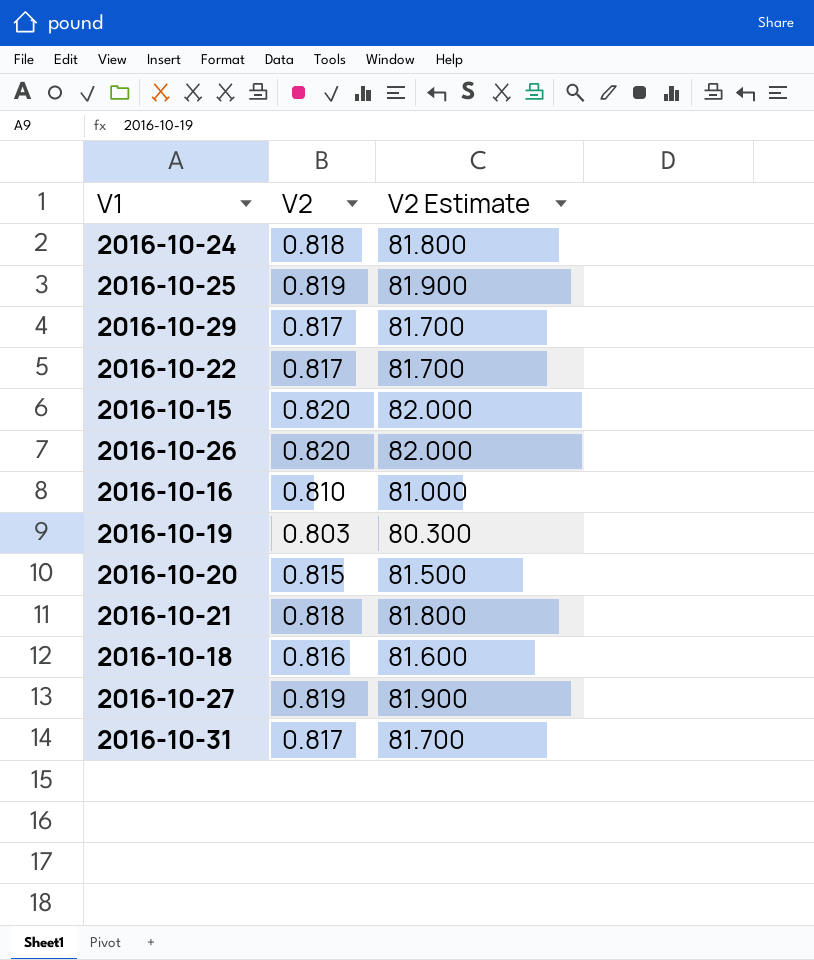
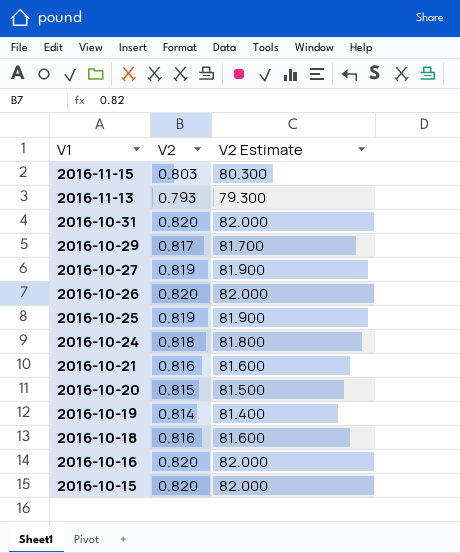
row order: none -> V1 descending
row 2016-10-22: 0.817 | 81.700 -> none
row 2016-11-15: none -> 0.803 | 80.300
row 2016-11-13: none -> 0.793 | 79.300
2016-10-31 | V2: 0.817 -> 0.820
2016-10-31 | V2 Estimate: 81.700 -> 82.000
2016-10-21 | V2: 0.818 -> 0.816
2016-10-21 | V2 Estimate: 81.800 -> 81.600
2016-10-19 | V2: 0.803 -> 0.814
2016-10-19 | V2 Estimate: 80.300 -> 81.400
2016-10-16 | V2: 0.810 -> 0.820
2016-10-16 | V2 Estimate: 81.000 -> 82.000

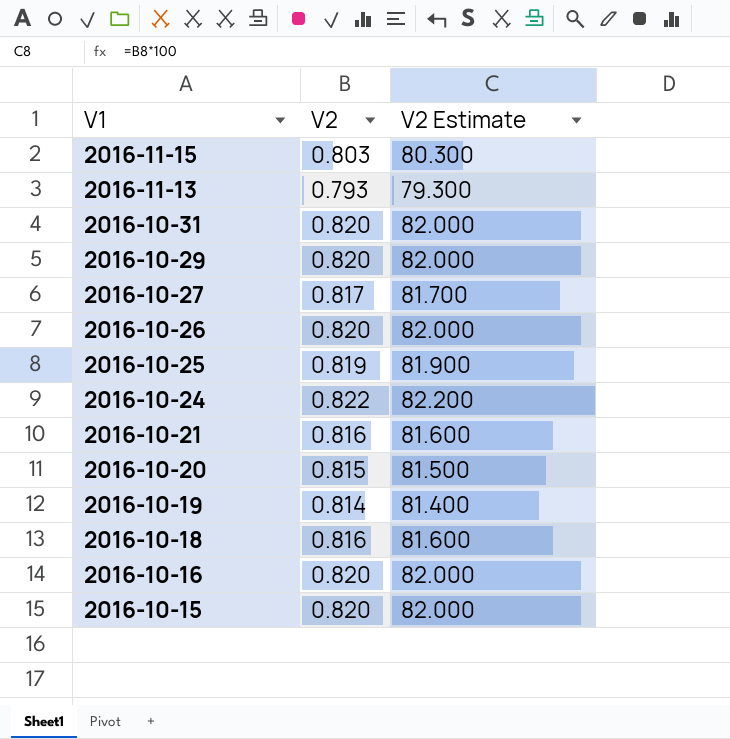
2016-10-29 | V2: 0.817 -> 0.820
2016-10-29 | V2 Estimate: 81.700 -> 82.000
2016-10-27 | V2: 0.819 -> 0.817
2016-10-27 | V2 Estimate: 81.900 -> 81.700
2016-10-24 | V2: 0.818 -> 0.822
2016-10-24 | V2 Estimate: 81.800 -> 82.200

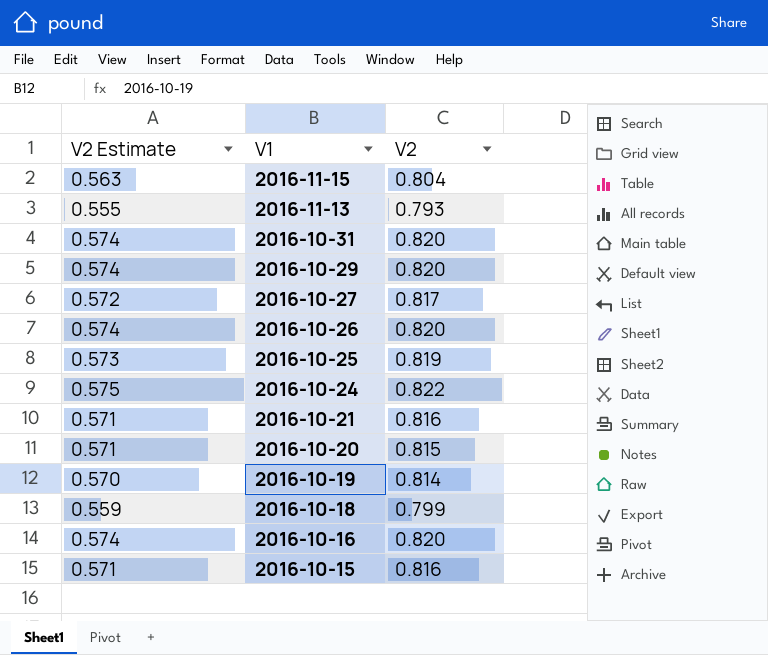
column V2 Estimate | formula: [V2] * 100 -> [V2] * 0.7
column V2 Estimate | position: 3 -> 1
2016-11-15 | V2: 0.803 -> 0.804
2016-10-18 | V2: 0.816 -> 0.799
2016-10-15 | V2: 0.820 -> 0.816

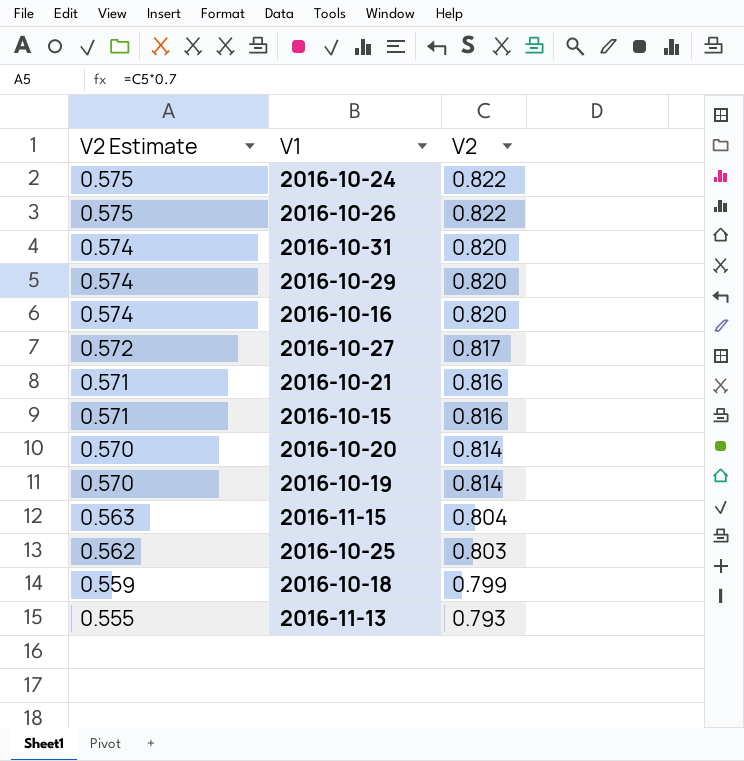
row order: V1 descending -> V2 Estimate descending
2016-10-26 | V2 Estimate: 0.574 -> 0.575
2016-10-26 | V2: 0.820 -> 0.822
2016-10-20 | V2 Estimate: 0.571 -> 0.570
2016-10-20 | V2: 0.815 -> 0.814
2016-10-25 | V2 Estimate: 0.573 -> 0.562
2016-10-25 | V2: 0.819 -> 0.803

